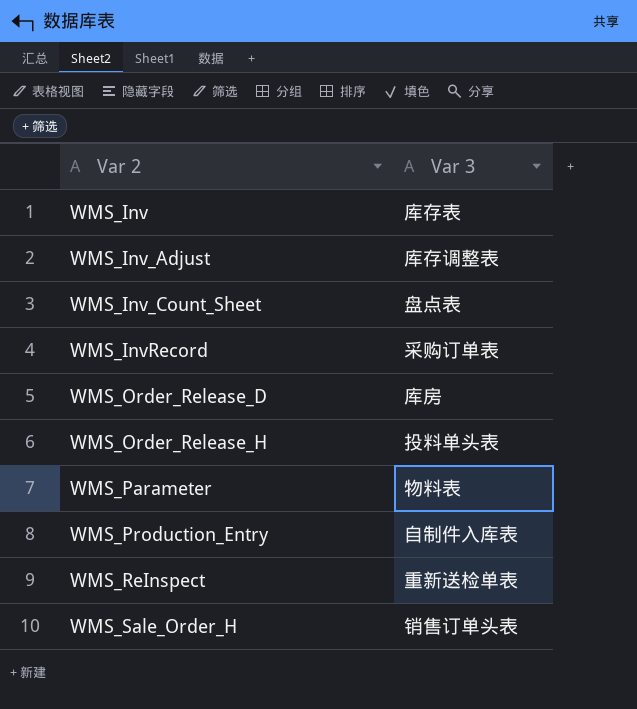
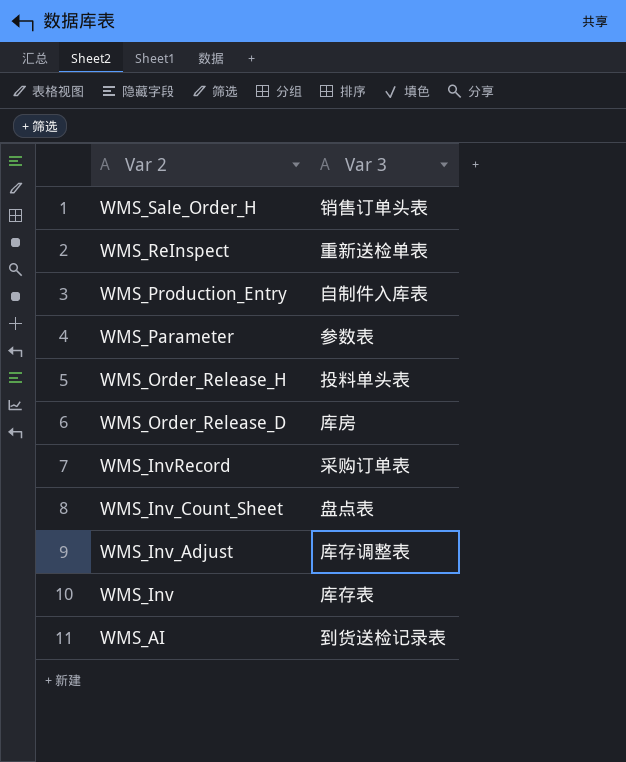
row order: Var 2 ascending -> Var 2 descending
WMS_Parameter | Var 3: 物料表 -> 参数表
row WMS_AI: none -> 到货送检记录表

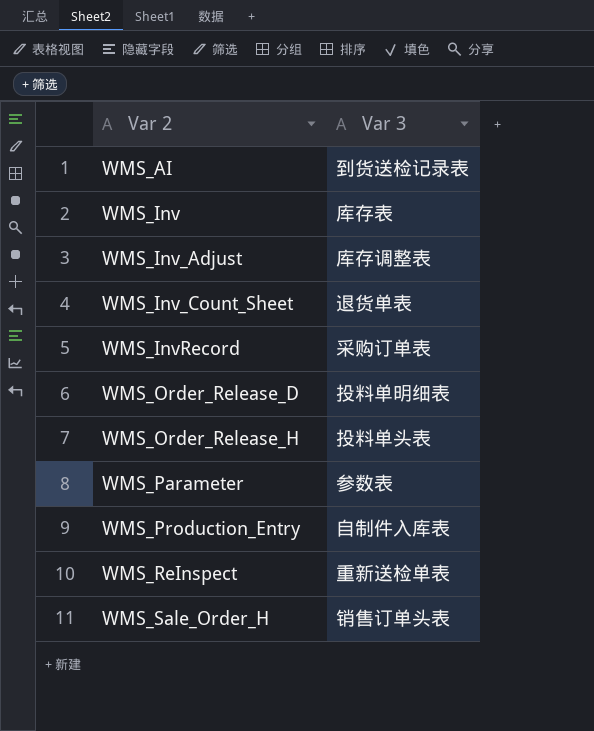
row order: Var 2 descending -> Var 2 ascending
WMS_Inv_Count_Sheet | Var 3: 盘点表 -> 退货单表
WMS_Order_Release_D | Var 3: 库房 -> 投料单明细表

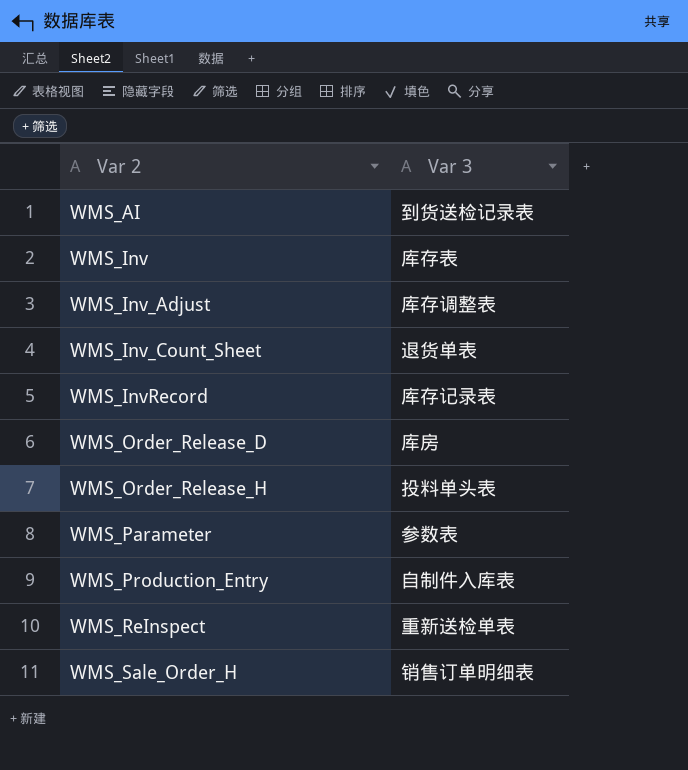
WMS_InvRecord | Var 3: 采购订单表 -> 库存记录表
WMS_Order_Release_D | Var 3: 投料单明细表 -> 库房
WMS_Sale_Order_H | Var 3: 销售订单头表 -> 销售订单明细表

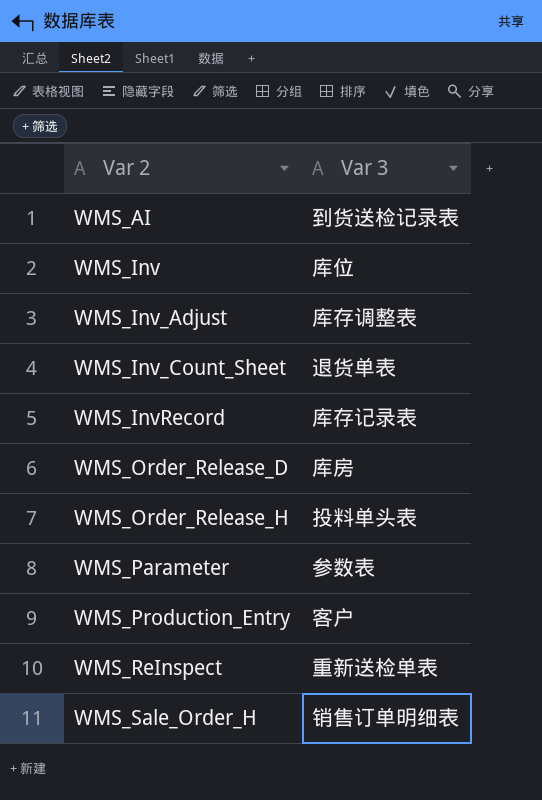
WMS_Inv | Var 3: 库存表 -> 库位
WMS_Production_Entry | Var 3: 自制件入库表 -> 客户

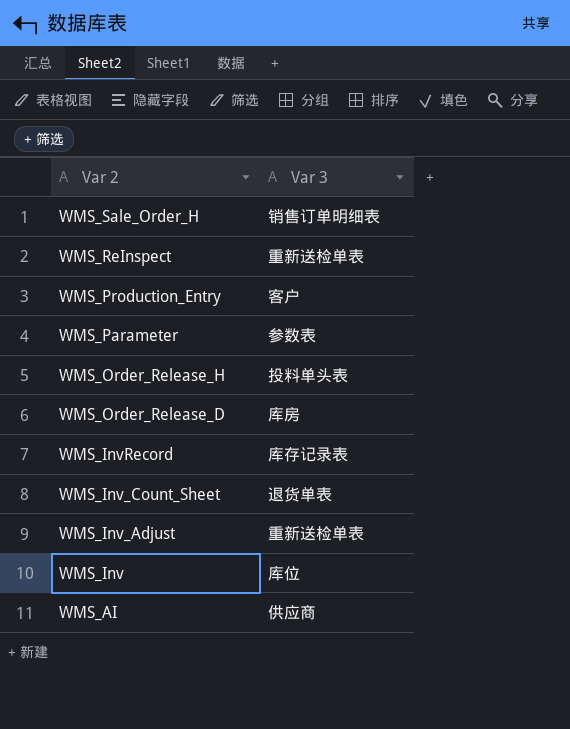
row order: Var 2 ascending -> Var 2 descending
WMS_Inv_Adjust | Var 3: 库存调整表 -> 重新送检单表
WMS_AI | Var 3: 到货送检记录表 -> 供应商

